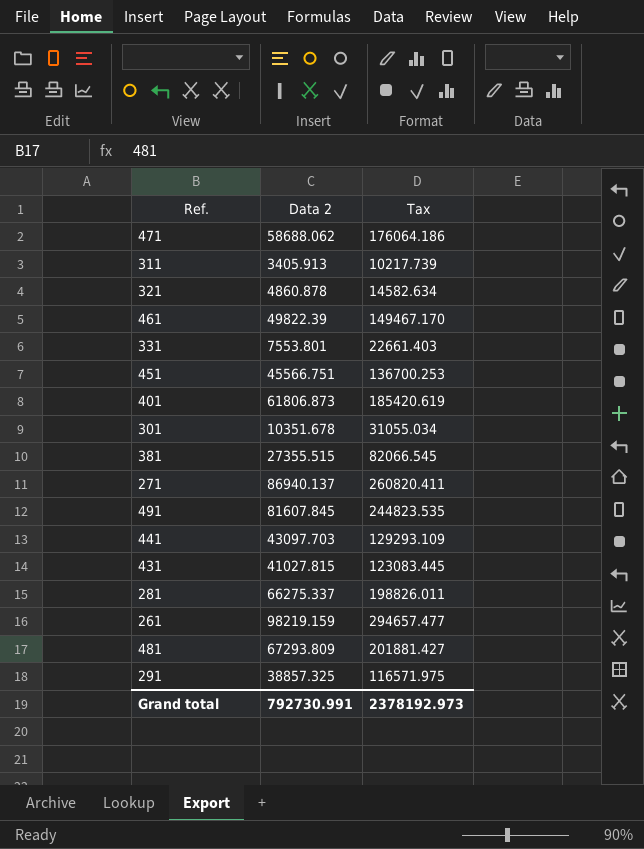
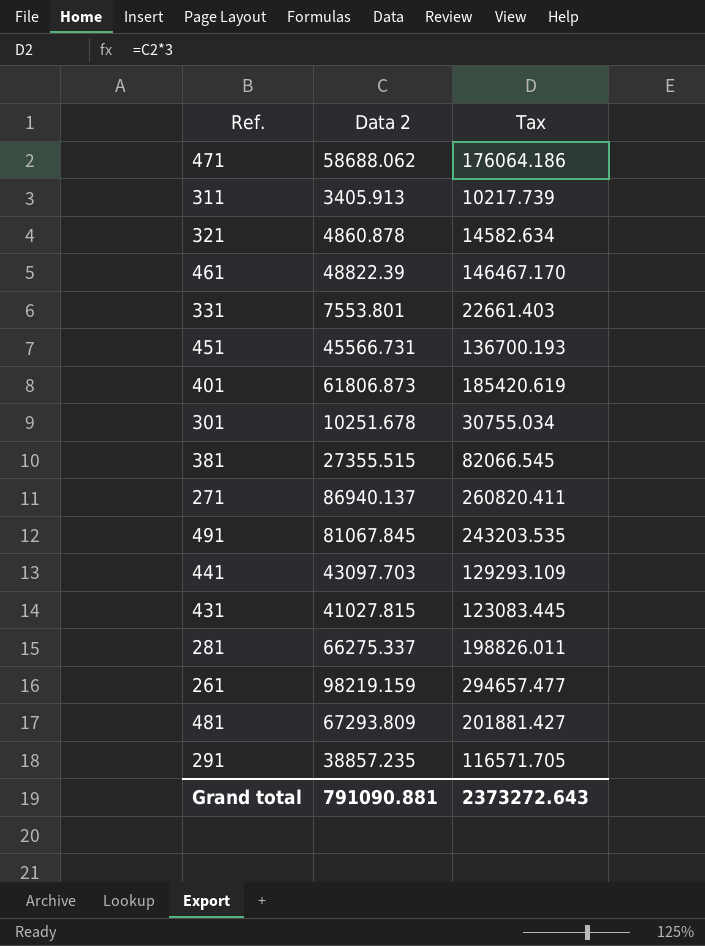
461 | Data 2: 49822.39 -> 48822.39
461 | Tax: 149467.170 -> 146467.170
451 | Data 2: 45566.751 -> 45566.731
451 | Tax: 136700.253 -> 136700.193
301 | Data 2: 10351.678 -> 10251.678
301 | Tax: 31055.034 -> 30755.034
491 | Data 2: 81607.845 -> 81067.845
491 | Tax: 244823.535 -> 243203.535
291 | Data 2: 38857.325 -> 38857.235
291 | Tax: 116571.975 -> 116571.705
Grand total | Data 2: 792730.991 -> 791090.881
Grand total | Tax: 2378192.973 -> 2373272.643

